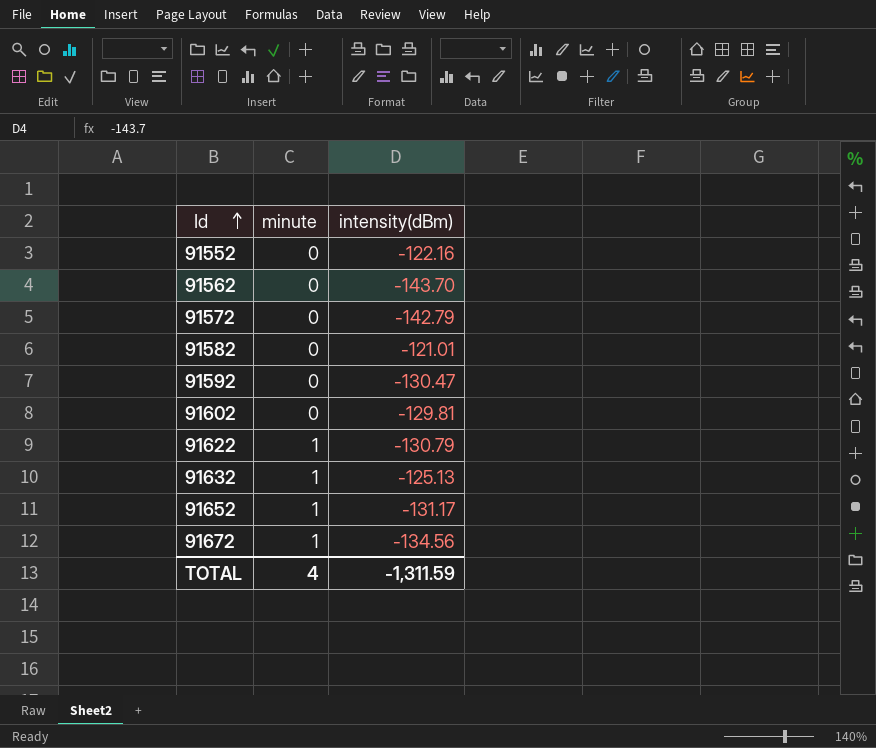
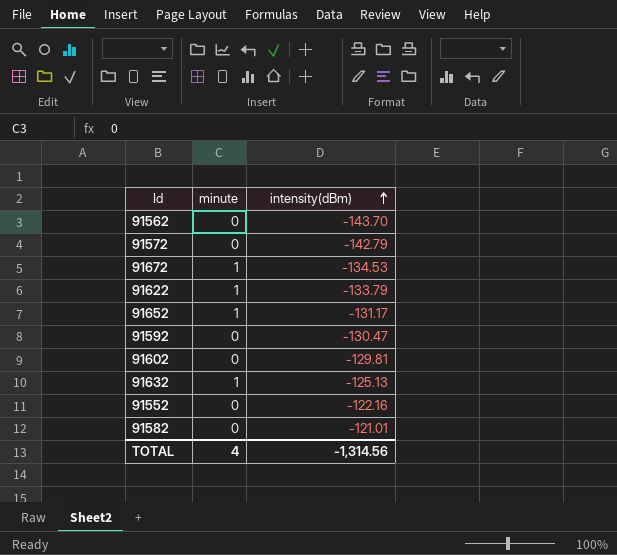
row order: Id ascending -> intensity(dBm) ascending
91672 | intensity(dBm): -134.56 -> -134.53
91622 | intensity(dBm): -130.79 -> -133.79
TOTAL | intensity(dBm): -1,311.59 -> -1,314.56

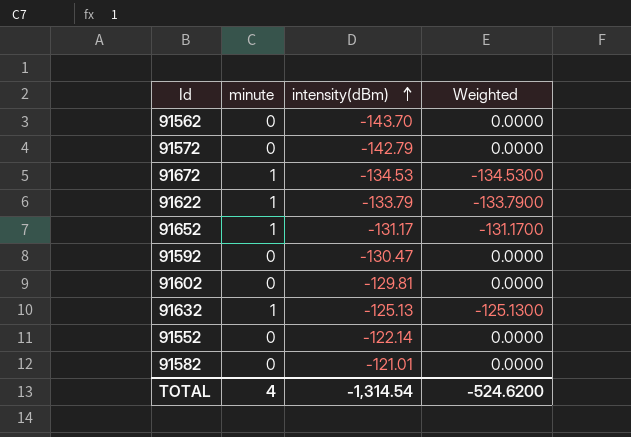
column Weighted | formula: none -> [minute] * [intensity(dBm)]
91552 | intensity(dBm): -122.16 -> -122.14
TOTAL | intensity(dBm): -1,314.56 -> -1,314.54

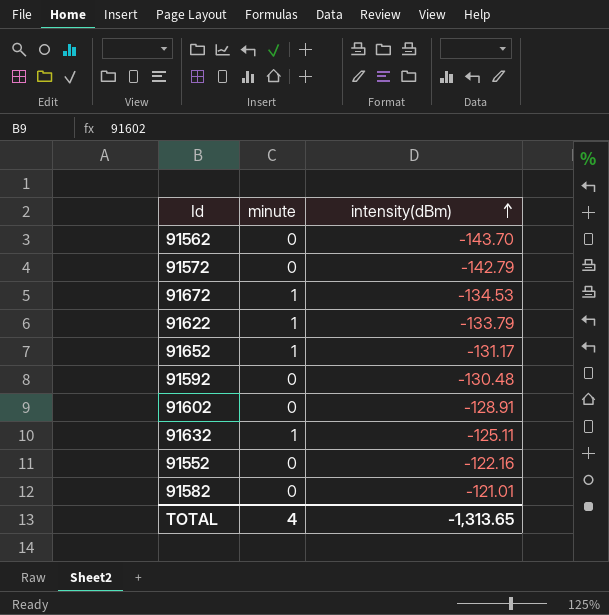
column Weighted | formula: [minute] * [intensity(dBm)] -> none
91592 | intensity(dBm): -130.47 -> -130.48
91602 | intensity(dBm): -129.81 -> -128.91
91632 | intensity(dBm): -125.13 -> -125.11
91552 | intensity(dBm): -122.14 -> -122.16
TOTAL | intensity(dBm): -1,314.54 -> -1,313.65

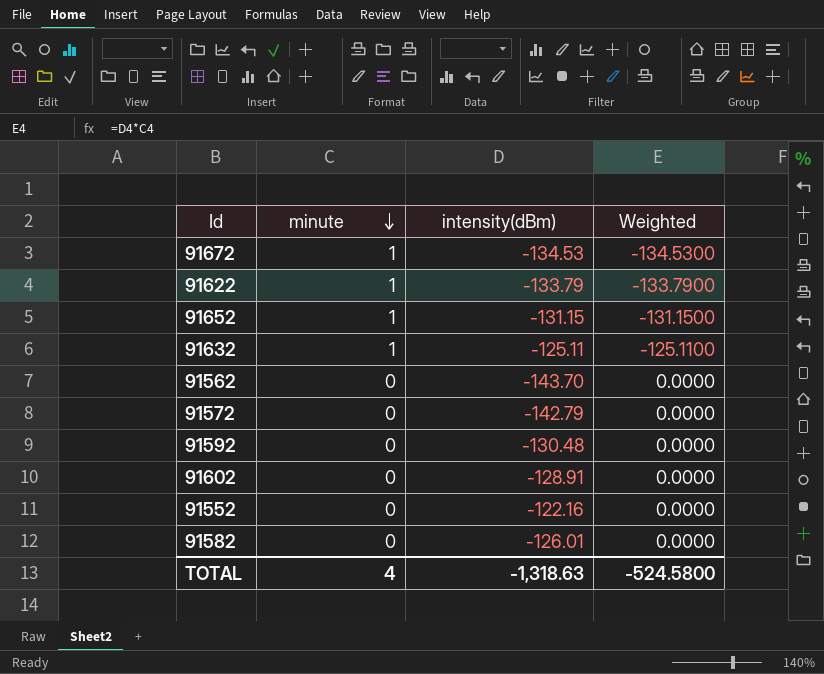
row order: intensity(dBm) ascending -> minute descending
column Weighted | formula: none -> [minute] * [intensity(dBm)]
91652 | intensity(dBm): -131.17 -> -131.15
91582 | intensity(dBm): -121.01 -> -126.01
TOTAL | intensity(dBm): -1,313.65 -> -1,318.63

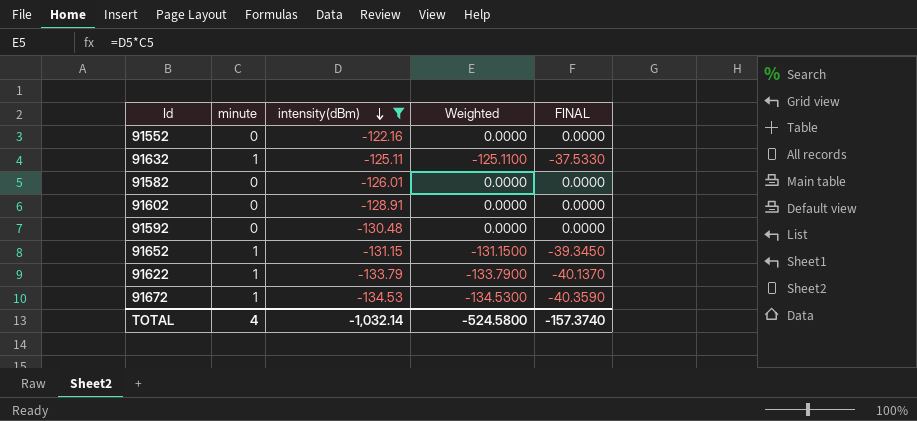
filter: none -> intensity(dBm) >= -134.53
row order: minute descending -> intensity(dBm) descending
column FINAL | formula: none -> [Weighted] * 0.3
TOTAL | intensity(dBm): -1,318.63 -> -1,032.14

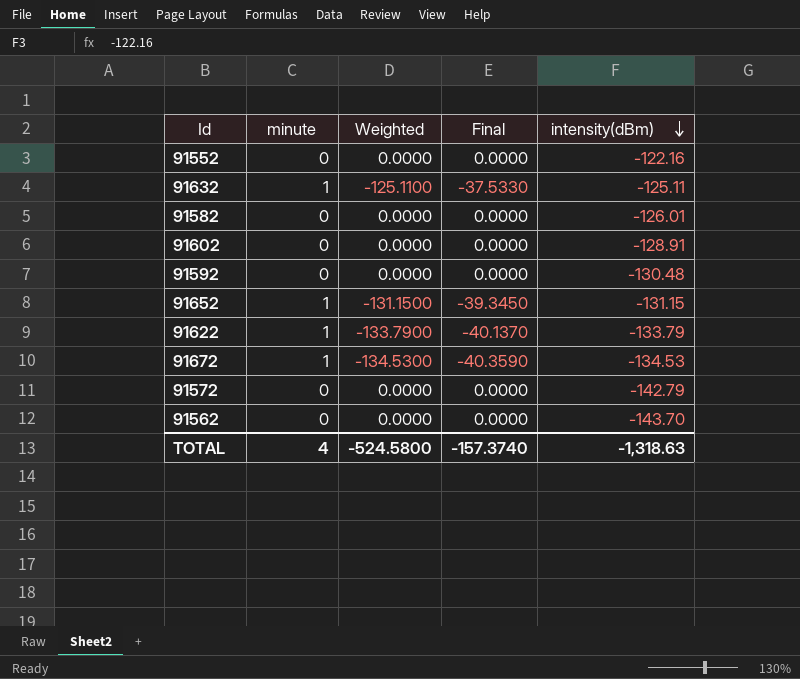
filter: intensity(dBm) >= -134.53 -> none
column name: FINAL -> Final
column intensity(dBm) | position: 3 -> 5
TOTAL | intensity(dBm): -1,032.14 -> -1,318.63

